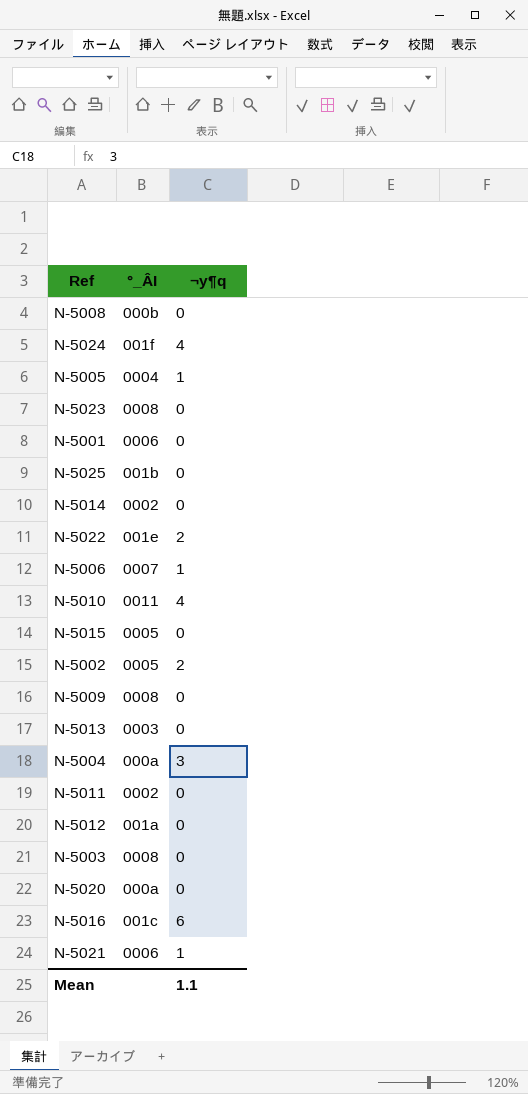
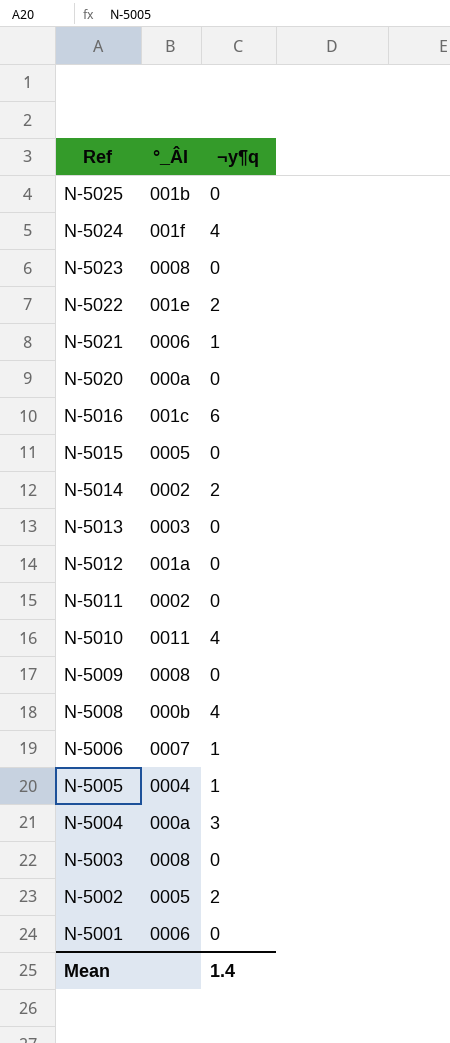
row order: none -> Ref descending
N-5014 | ¬y¶q: 0 -> 2
N-5008 | ¬y¶q: 0 -> 4
Mean | ¬y¶q: 1.1 -> 1.4

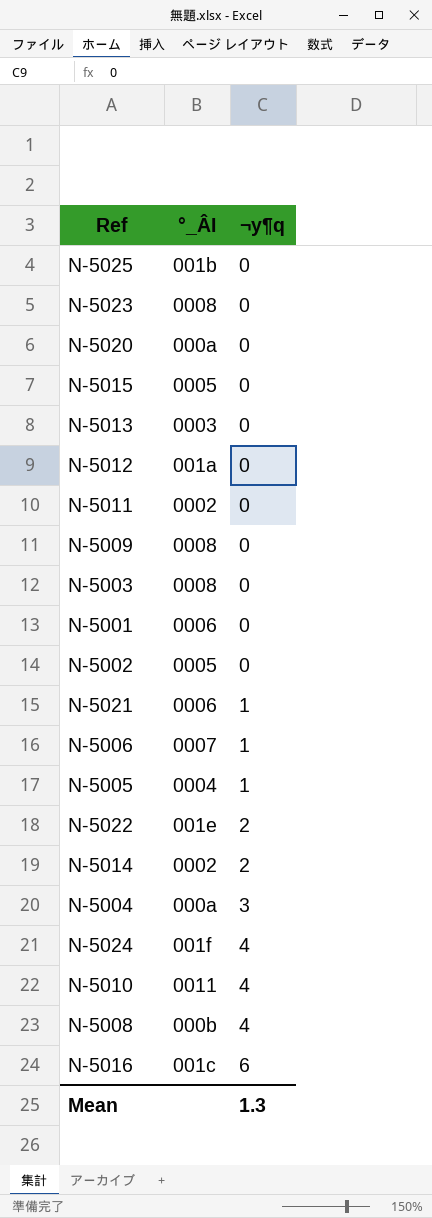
row order: Ref descending -> ¬y¶q ascending
N-5002 | ¬y¶q: 2 -> 0
Mean | ¬y¶q: 1.4 -> 1.3

